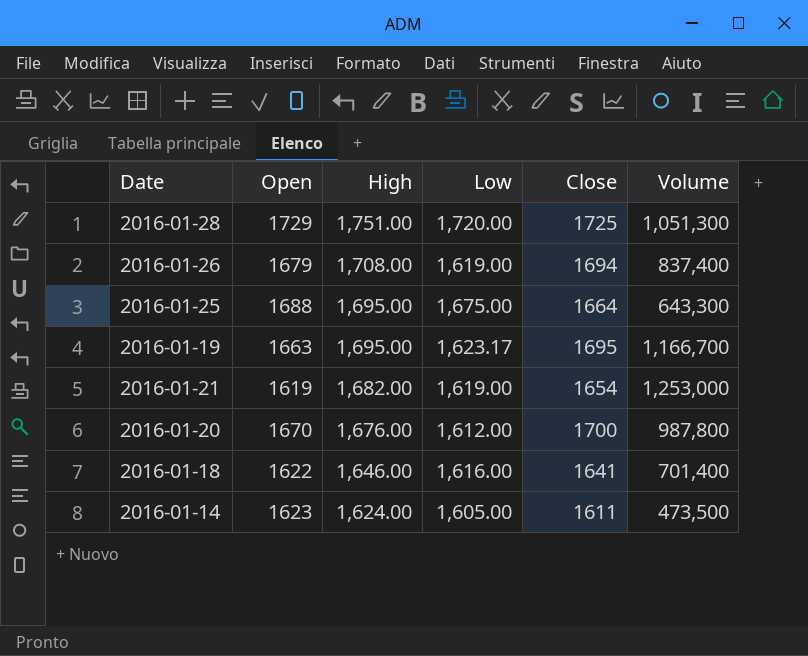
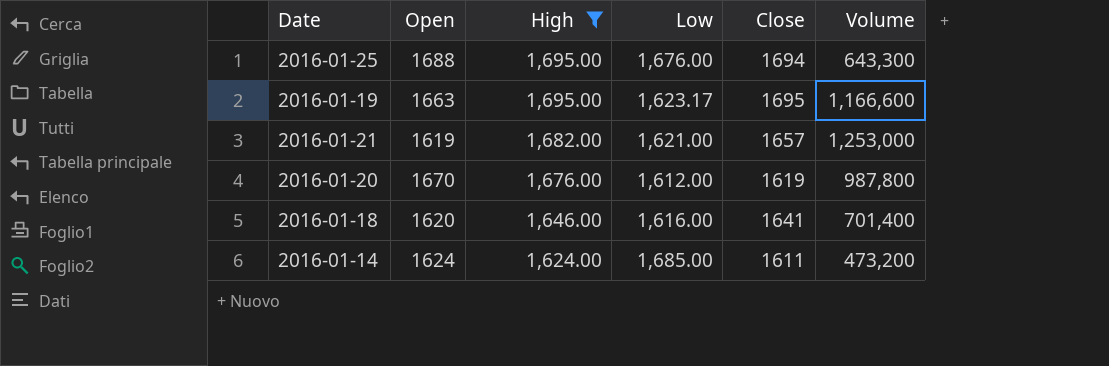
filter: none -> High <= 1,695.00
2016-01-25 | Low: 1,675.00 -> 1,676.00
2016-01-25 | Close: 1664 -> 1694
2016-01-19 | Volume: 1,166,700 -> 1,166,600
2016-01-21 | Low: 1,619.00 -> 1,621.00
2016-01-21 | Close: 1654 -> 1657
2016-01-20 | Close: 1700 -> 1619
2016-01-18 | Open: 1622 -> 1620
2016-01-14 | Open: 1623 -> 1624
2016-01-14 | Low: 1,605.00 -> 1,685.00
2016-01-14 | Volume: 473,500 -> 473,200

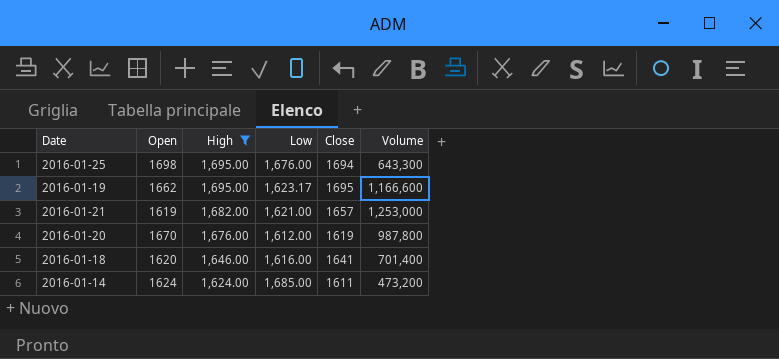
2016-01-25 | Open: 1688 -> 1698
2016-01-19 | Open: 1663 -> 1662

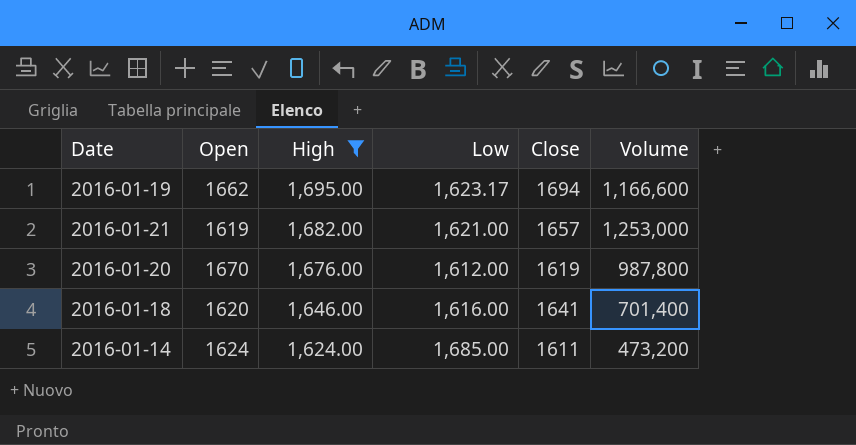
row 2016-01-25: 1698 | 1,695.00 | 1,676.00 | 1694 | 643,300 -> none
2016-01-19 | Close: 1695 -> 1694

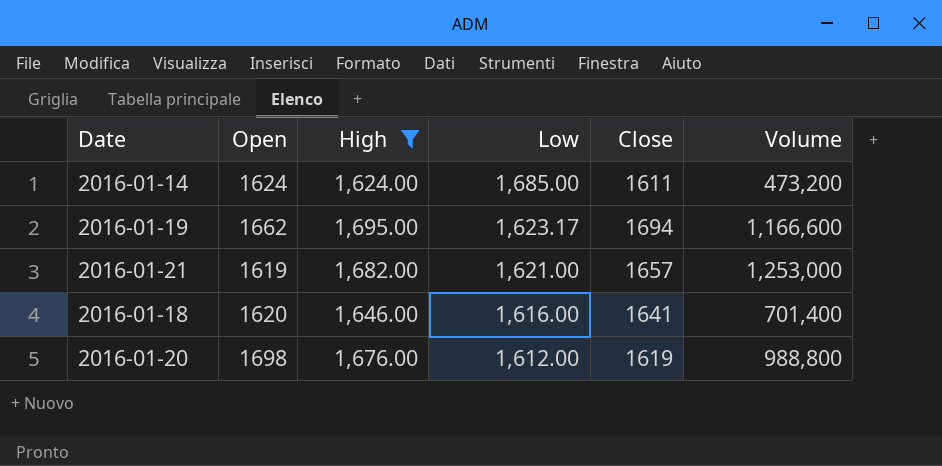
row order: High descending -> Low descending
2016-01-20 | Open: 1670 -> 1698
2016-01-20 | Volume: 987,800 -> 988,800

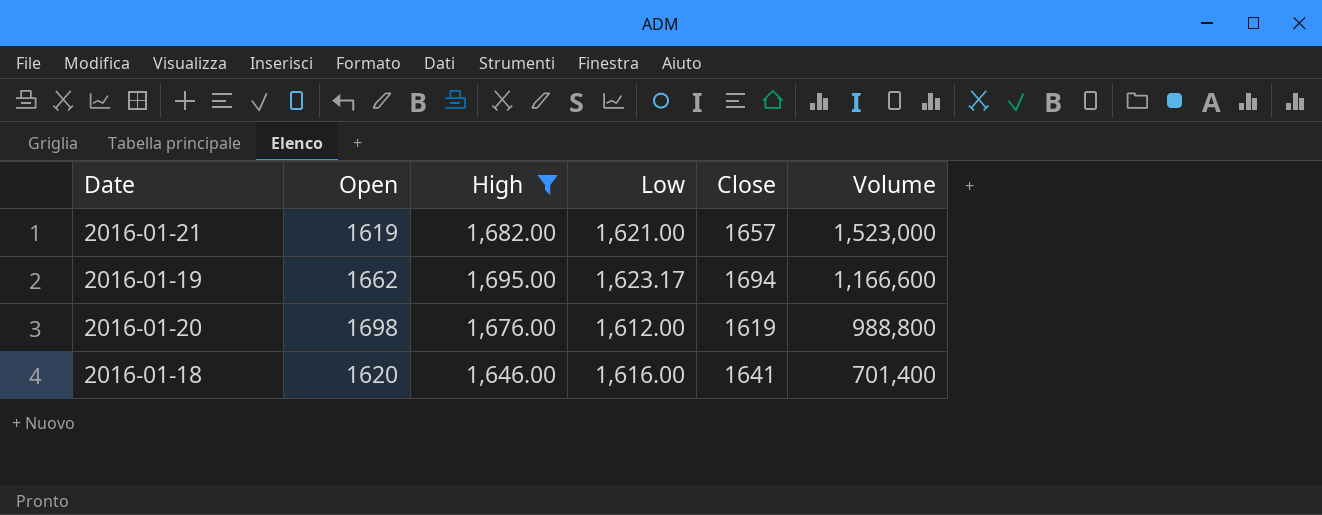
row order: Low descending -> Volume descending
row 2016-01-14: 1624 | 1,624.00 | 1,685.00 | 1611 | 473,200 -> none
2016-01-21 | Volume: 1,253,000 -> 1,523,000

